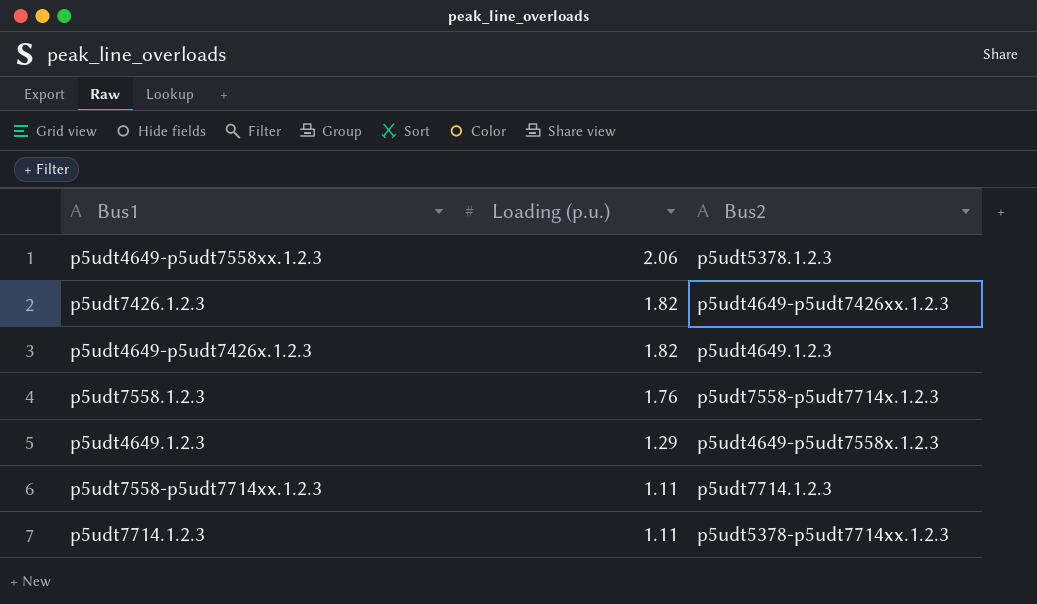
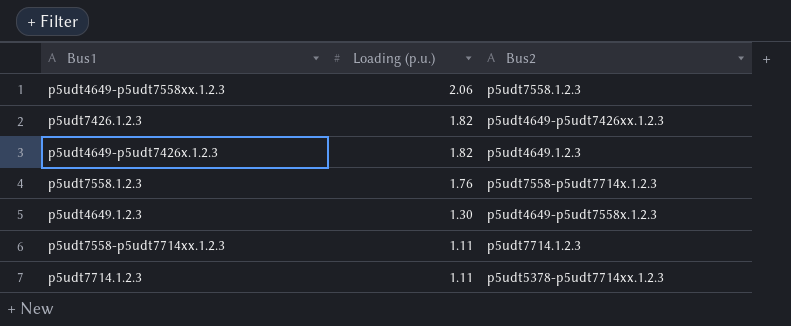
p5udt4649-p5udt7558xx.1.2.3 | Bus2: p5udt5378.1.2.3 -> p5udt7558.1.2.3
p5udt4649.1.2.3 | Loading (p.u.): 1.29 -> 1.30

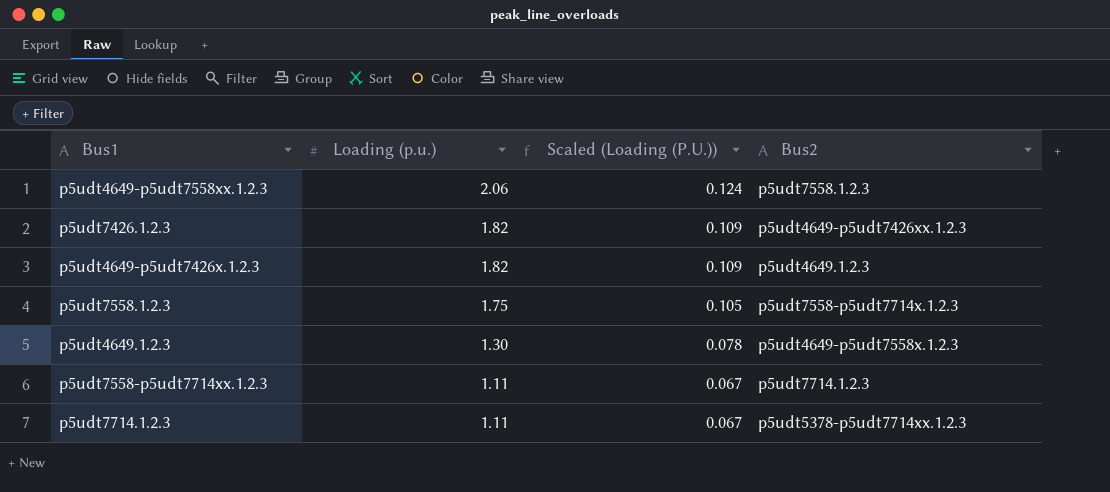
column Scaled (Loading (P.U.)) | formula: none -> [Loading (p.u.)] * 0.06
p5udt7558.1.2.3 | Loading (p.u.): 1.76 -> 1.75

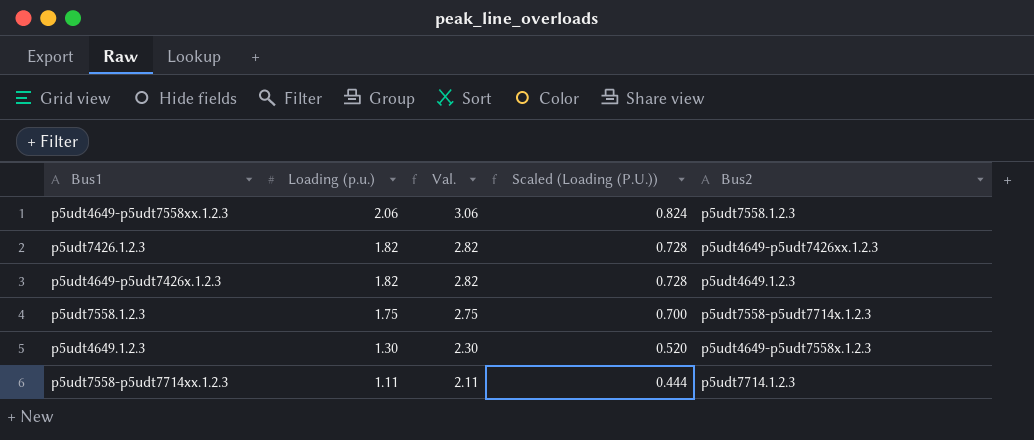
column Val. | formula: none -> [Loading (p.u.)] + 1
column Scaled (Loading (P.U.)) | formula: [Loading (p.u.)] * 0.06 -> [Loading (p.u.)] * 0.4
row p5udt7714.1.2.3: 1.11 | 0.067 | p5udt5378-p5udt7714xx.1.2.3 -> none

